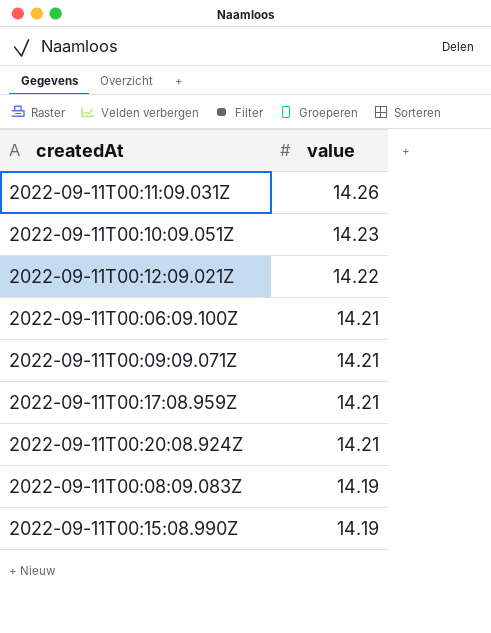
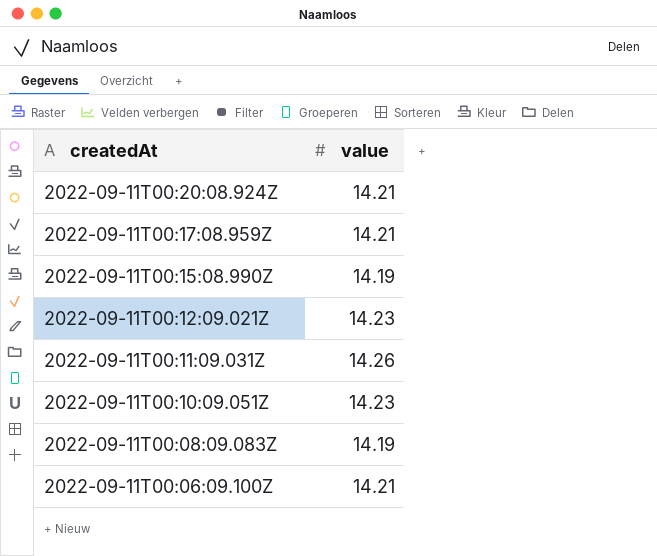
row order: value descending -> createdAt descending
row 2022-09-11T00:09:09.071Z: 14.21 -> none
2022-09-11T00:12:09.021Z | value: 14.22 -> 14.23

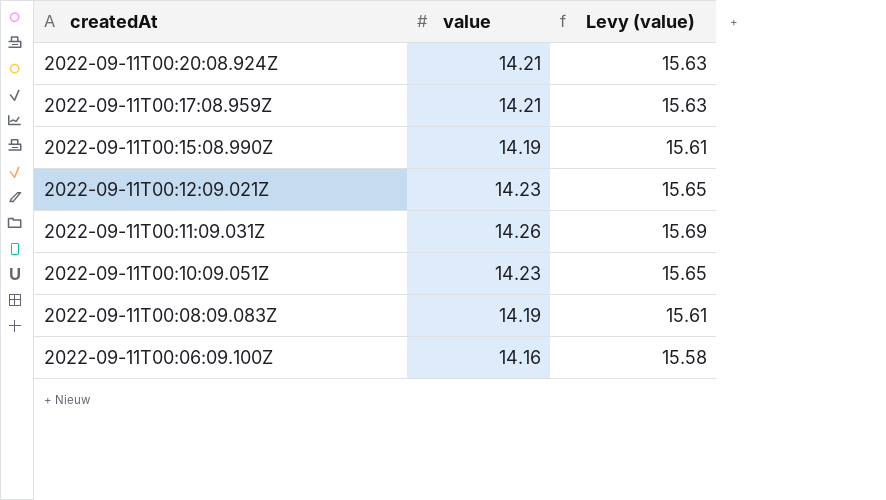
column Levy (value) | formula: none -> [value] * 1.1
2022-09-11T00:06:09.100Z | value: 14.21 -> 14.16

